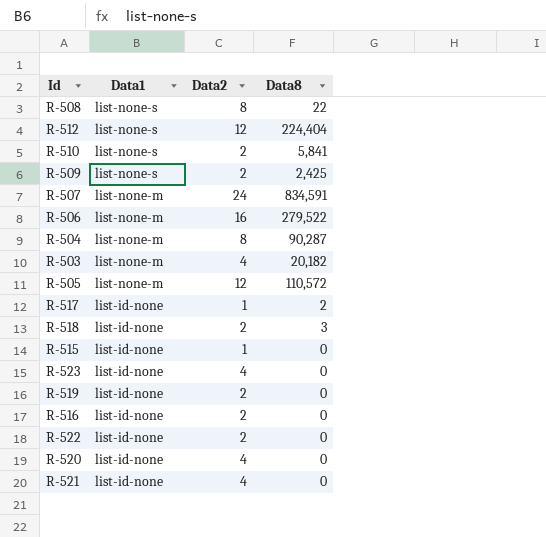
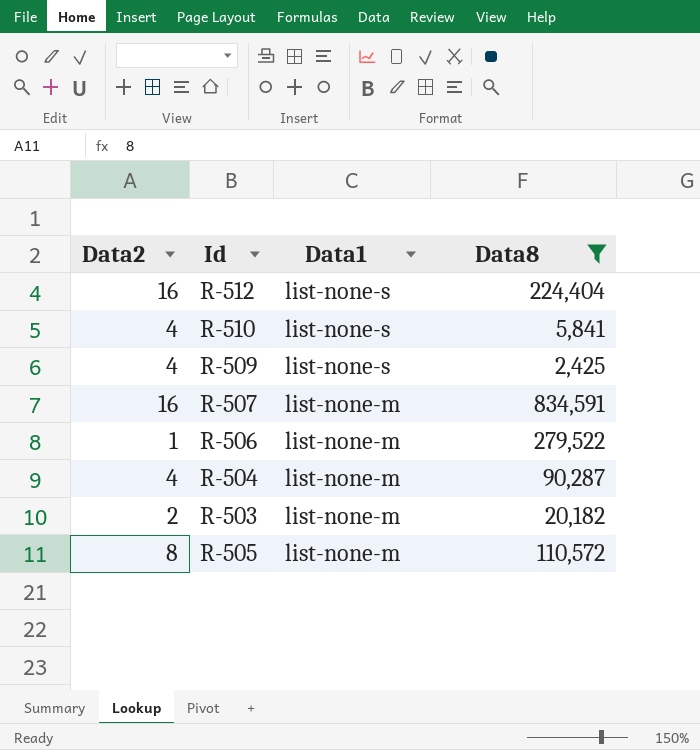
filter: none -> Data8 >= 2,425
column Data2 | position: 3 -> 1
R-512 | Data2: 12 -> 16
R-510 | Data2: 2 -> 4
R-509 | Data2: 2 -> 4
R-507 | Data2: 24 -> 16
R-506 | Data2: 16 -> 1
R-504 | Data2: 8 -> 4
R-503 | Data2: 4 -> 2
R-505 | Data2: 12 -> 8

